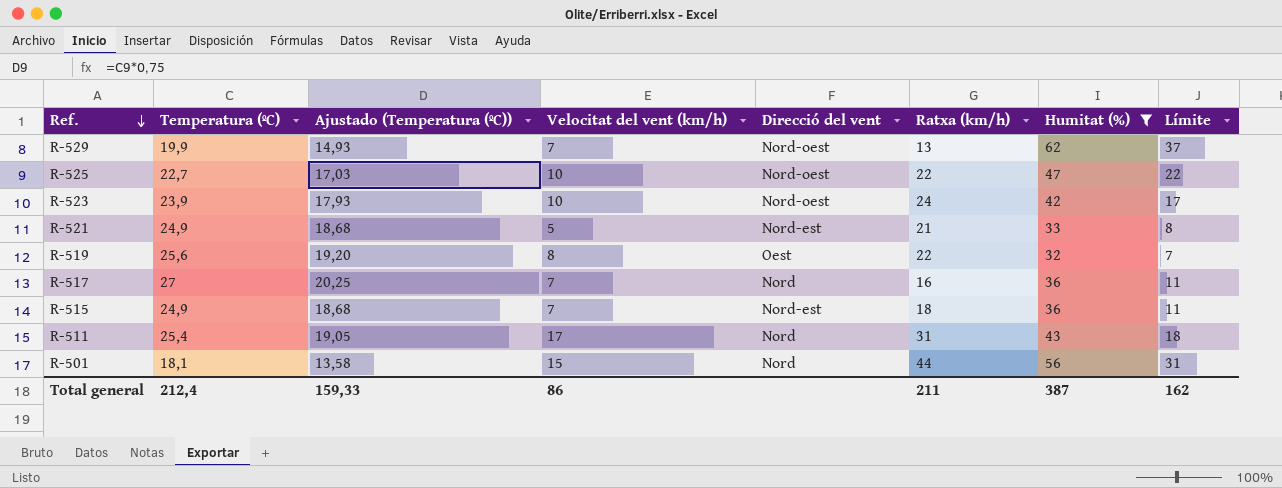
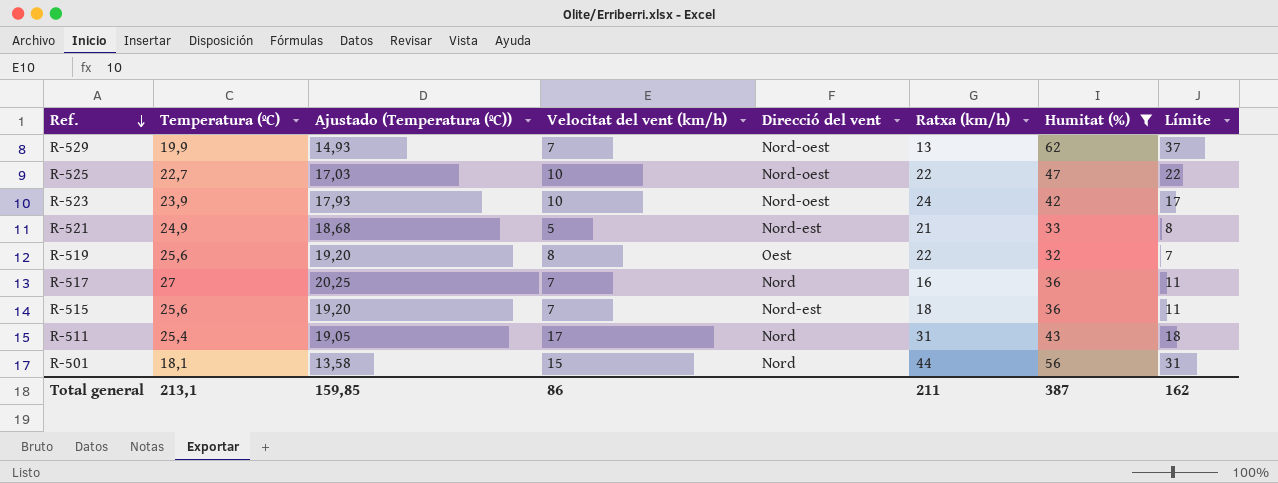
R-515 | Temperatura (ºC): 24,9 -> 25,6
R-515 | Ajustado (Temperatura (ºC)): 18,68 -> 19,20
Total general | Temperatura (ºC): 212,4 -> 213,1
Total general | Ajustado (Temperatura (ºC)): 159,33 -> 159,85

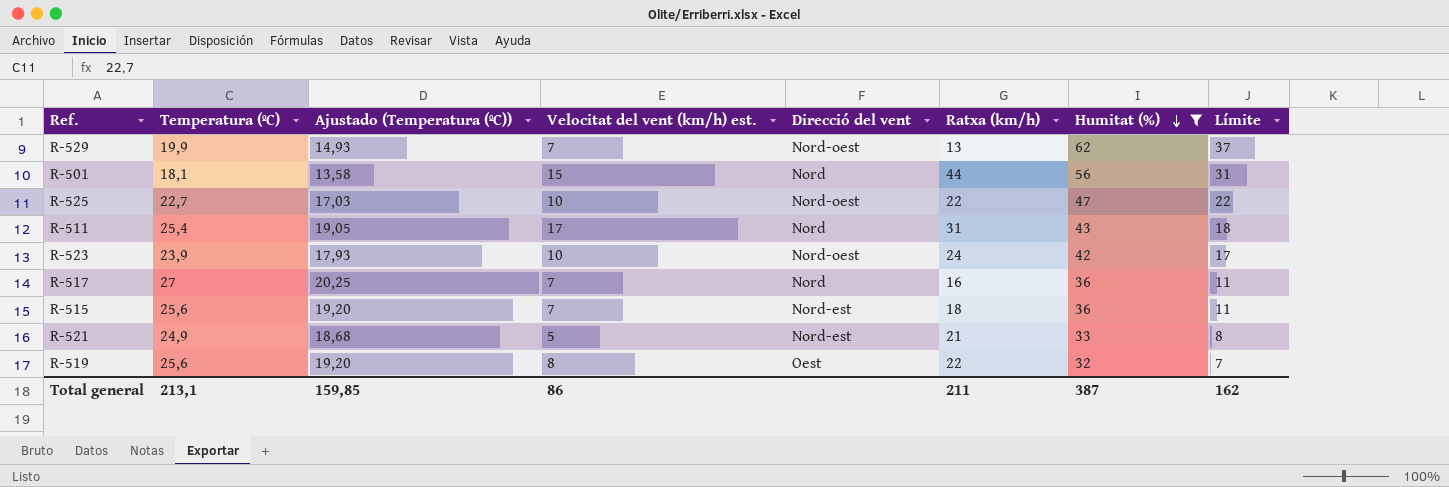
row order: Ref. descending -> Humitat (%) descending
column name: Velocitat del vent (km/h) -> Velocitat del vent (km/h) est.

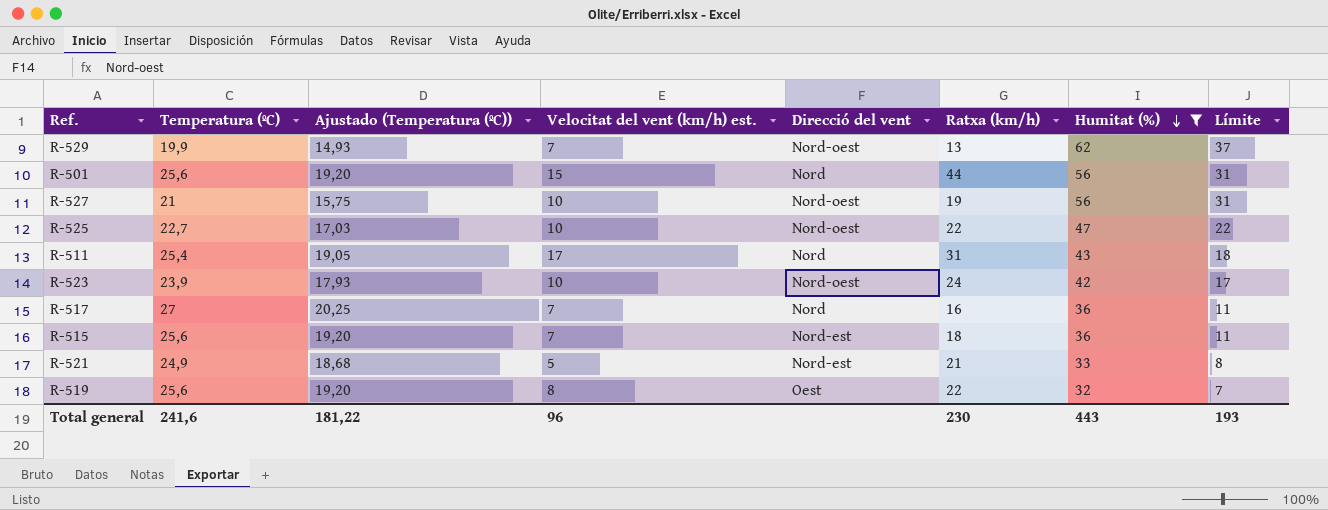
R-501 | Temperatura (ºC): 18,1 -> 25,6
R-501 | Ajustado (Temperatura (ºC)): 13,58 -> 19,20
row R-527: none -> 21 | 15,75 | 10 | Nord-oest | 19 | 56 | 31
Total general | Temperatura (ºC): 213,1 -> 241,6
Total general | Ajustado (Temperatura (ºC)): 159,85 -> 181,22
Total general | Velocitat del vent (km/h) est.: 86 -> 96
Total general | Ratxa (km/h): 211 -> 230
Total general | Humitat (%): 387 -> 443
Total general | Límite: 162 -> 193

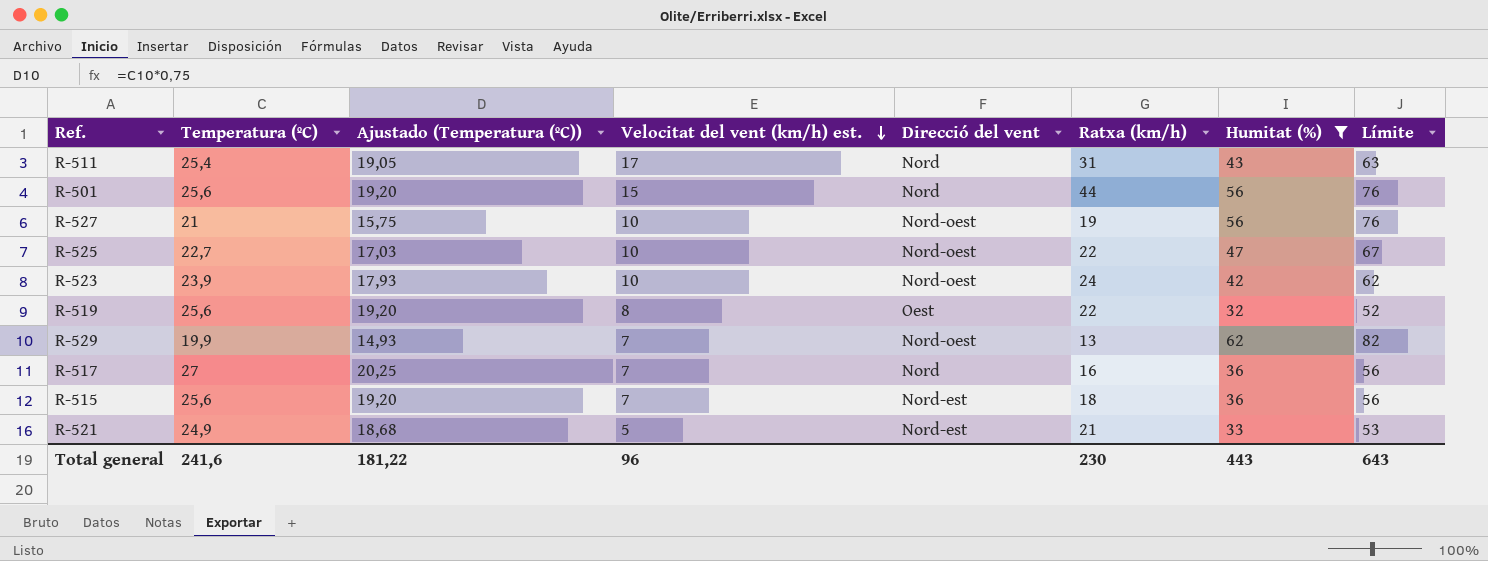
row order: Humitat (%) descending -> Velocitat del vent (km/h) est. descending
column Límite | formula: [Humitat (%)] - 25 -> [Humitat (%)] + 20
Total general | Límite: 193 -> 643

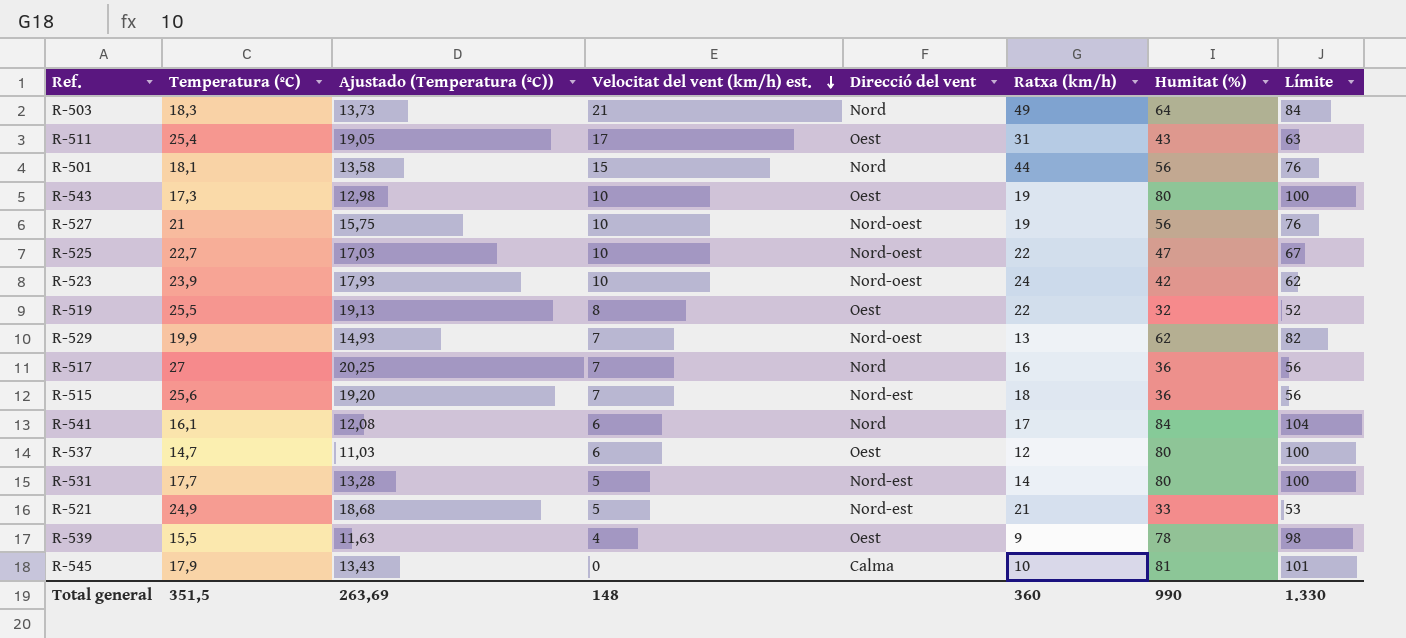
filter: Humitat (%) <= 62 -> none
R-511 | Direcció del vent: Nord -> Oest
R-501 | Temperatura (ºC): 25,6 -> 18,1
R-501 | Ajustado (Temperatura (ºC)): 19,20 -> 13,58
R-519 | Temperatura (ºC): 25,6 -> 25,5
R-519 | Ajustado (Temperatura (ºC)): 19,20 -> 19,13
Total general | Temperatura (ºC): 241,6 -> 351,5
Total general | Ajustado (Temperatura (ºC)): 181,22 -> 263,69
Total general | Velocitat del vent (km/h) est.: 96 -> 148
Total general | Ratxa (km/h): 230 -> 360
Total general | Humitat (%): 443 -> 990
Total general | Límite: 643 -> 1.330

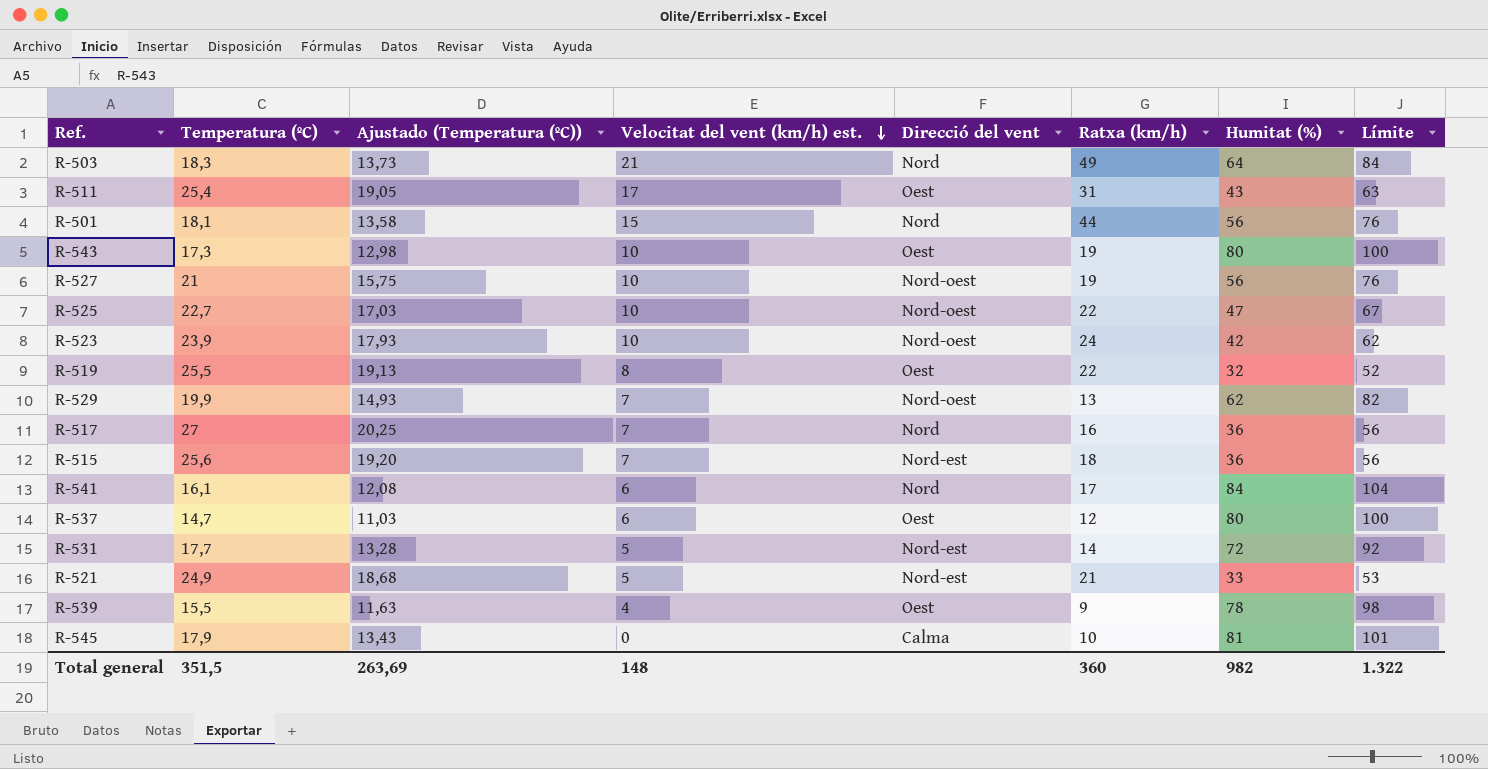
R-531 | Humitat (%): 80 -> 72
R-531 | Límite: 100 -> 92
Total general | Humitat (%): 990 -> 982
Total general | Límite: 1.330 -> 1.322

